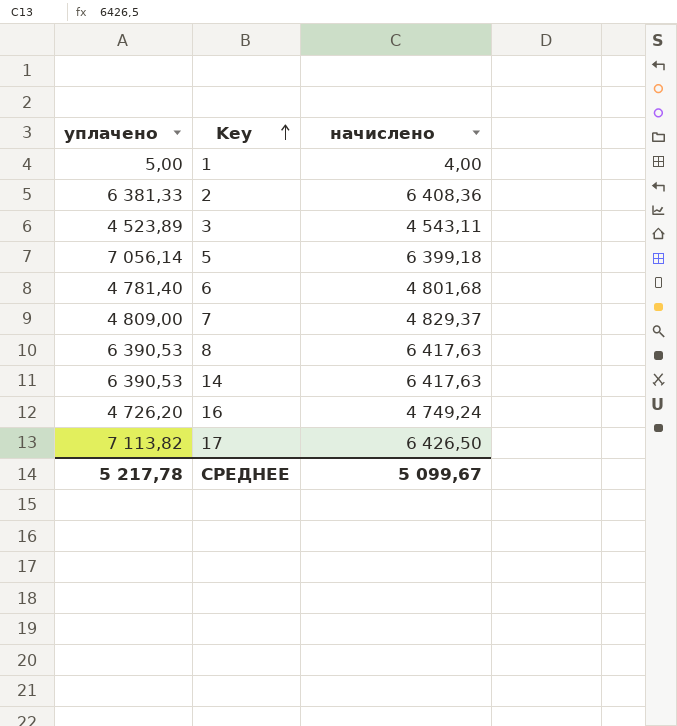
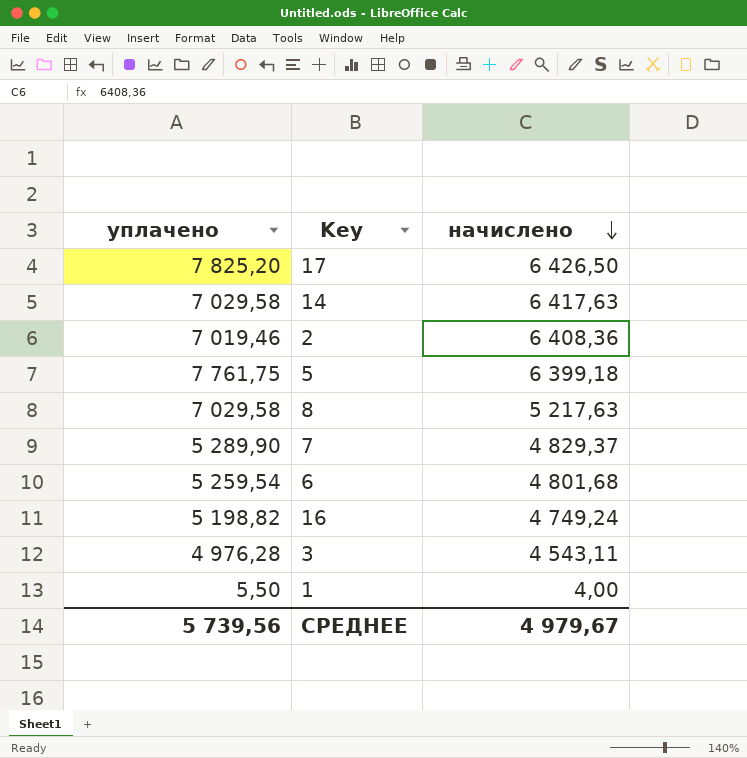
row order: Key ascending -> начислено descending
17 | уплачено: 7 113,82 -> 7 825,20
14 | уплачено: 6 390,53 -> 7 029,58
2 | уплачено: 6 381,33 -> 7 019,46
5 | уплачено: 7 056,14 -> 7 761,75
8 | уплачено: 6 390,53 -> 7 029,58
8 | начислено: 6 417,63 -> 5 217,63
7 | уплачено: 4 809,00 -> 5 289,90
6 | уплачено: 4 781,40 -> 5 259,54
16 | уплачено: 4 726,20 -> 5 198,82
3 | уплачено: 4 523,89 -> 4 976,28
1 | уплачено: 5,00 -> 5,50
СРЕДНЕЕ | уплачено: 5 217,78 -> 5 739,56
СРЕДНЕЕ | начислено: 5 099,67 -> 4 979,67

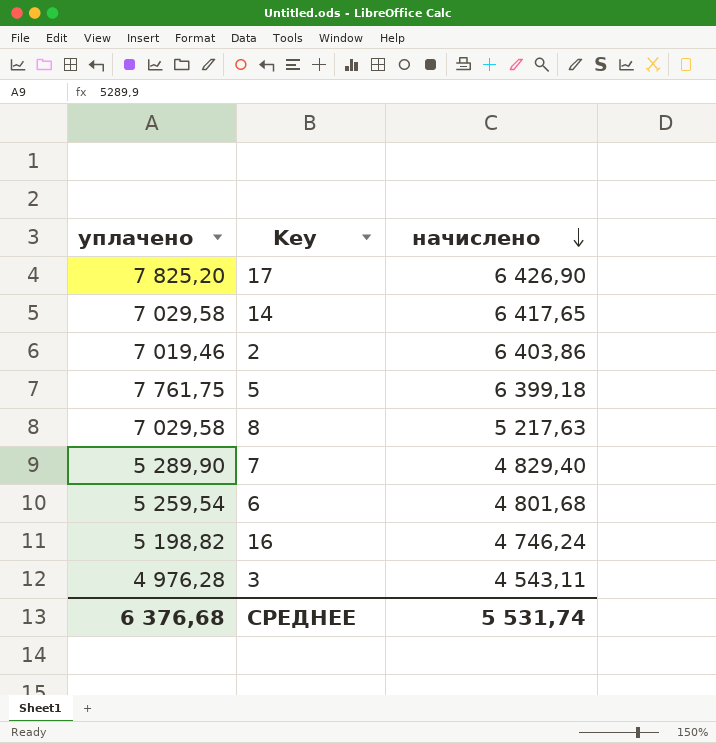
row 1: 5,50 | 4,00 -> none
17 | начислено: 6 426,50 -> 6 426,90
14 | начислено: 6 417,63 -> 6 417,65
2 | начислено: 6 408,36 -> 6 403,86
7 | начислено: 4 829,37 -> 4 829,40
16 | начислено: 4 749,24 -> 4 746,24
СРЕДНЕЕ | уплачено: 5 739,56 -> 6 376,68
СРЕДНЕЕ | начислено: 4 979,67 -> 5 531,74

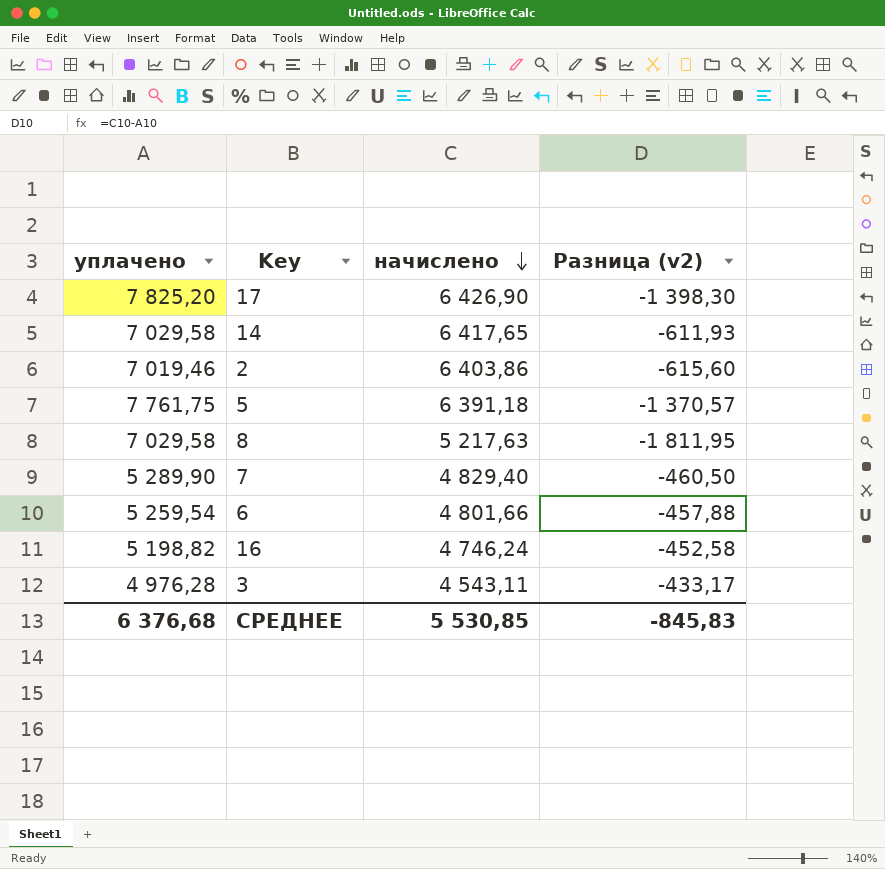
column Разница (v2) | formula: none -> [начислено] - [уплачено]
5 | начислено: 6 399,18 -> 6 391,18
6 | начислено: 4 801,68 -> 4 801,66
СРЕДНЕЕ | начислено: 5 531,74 -> 5 530,85

